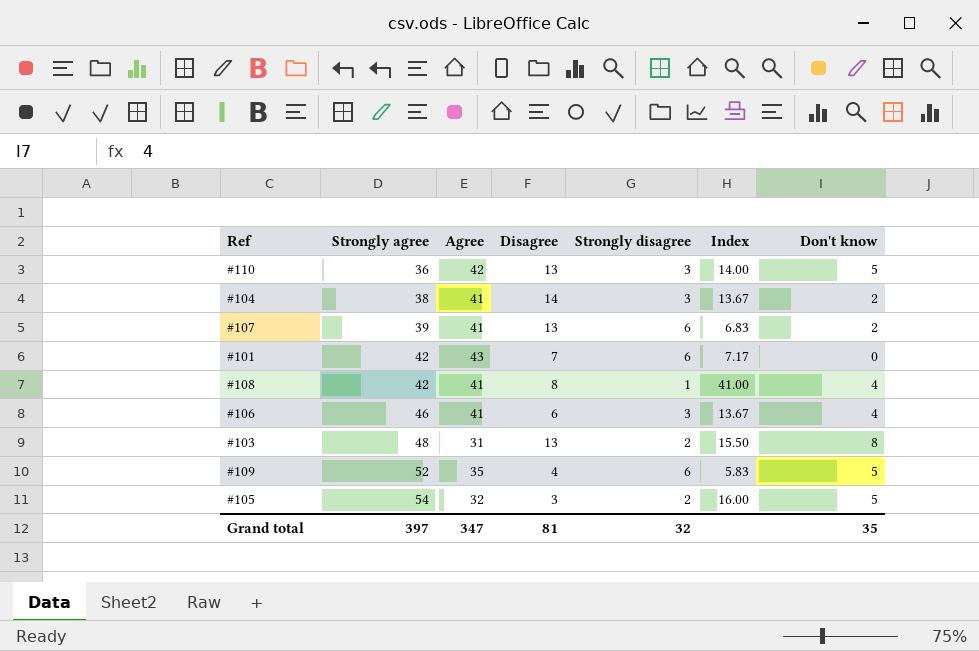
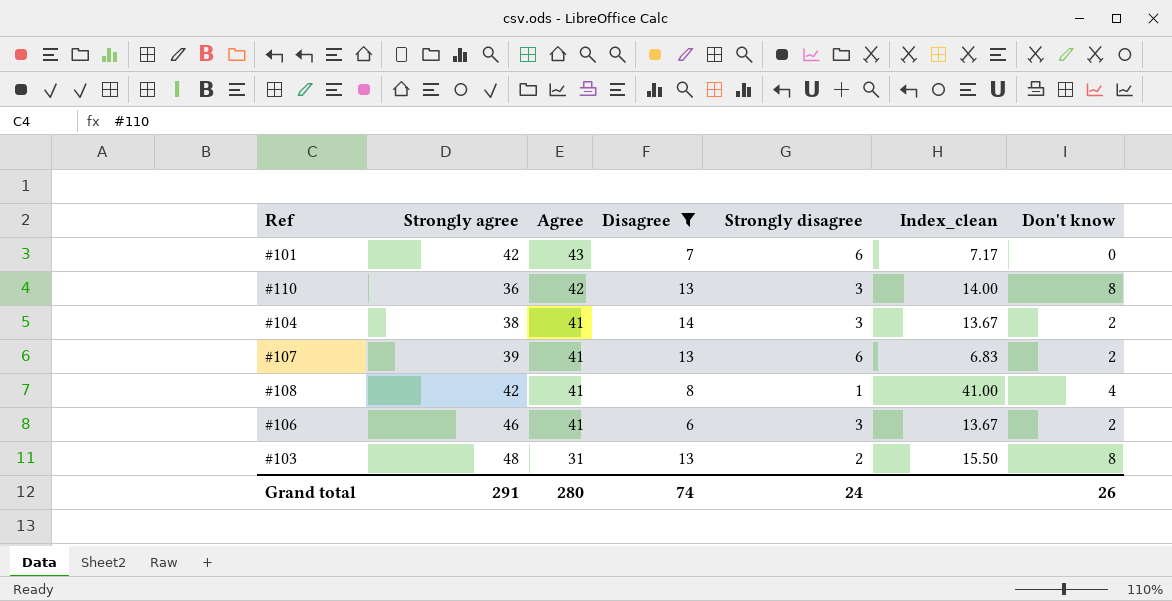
filter: none -> Disagree >= 6
row order: Strongly agree ascending -> Agree descending
column name: Index -> Index_clean
#110 | Don't know: 5 -> 8
#106 | Don't know: 4 -> 2
Grand total | Strongly agree: 397 -> 291
Grand total | Agree: 347 -> 280
Grand total | Disagree: 81 -> 74
Grand total | Strongly disagree: 32 -> 24
Grand total | Don't know: 35 -> 26

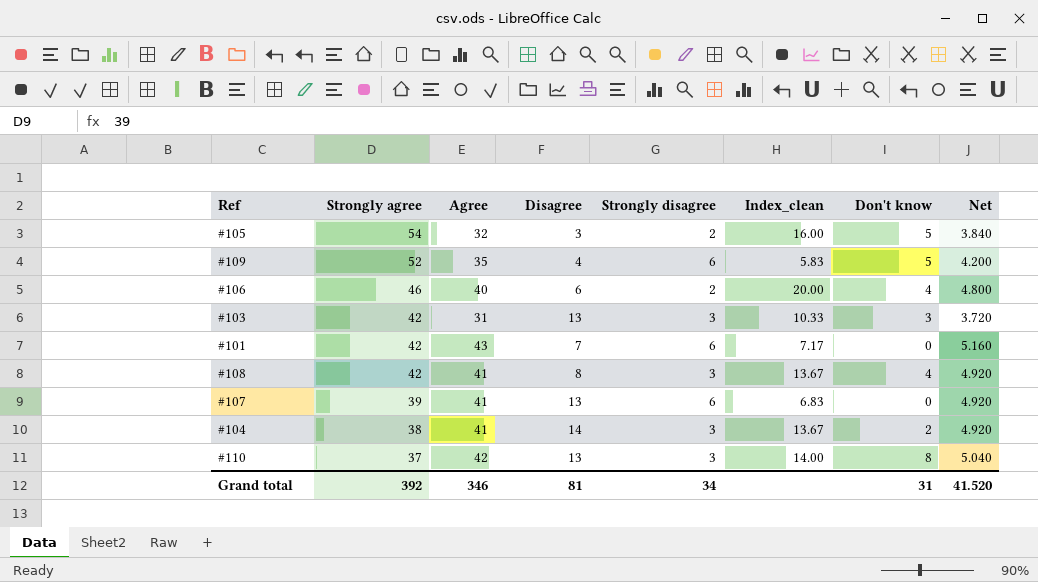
filter: Disagree >= 6 -> none
row order: Agree descending -> Strongly agree descending
column Net | formula: none -> [Agree] * 0.12
#106 | Agree: 41 -> 40
#106 | Strongly disagree: 3 -> 2
#106 | Index_clean: 13.67 -> 20.00
#106 | Don't know: 2 -> 4
#103 | Strongly agree: 48 -> 42
#103 | Strongly disagree: 2 -> 3
#103 | Index_clean: 15.50 -> 10.33
#103 | Don't know: 8 -> 3
#108 | Strongly disagree: 1 -> 3
#108 | Index_clean: 41.00 -> 13.67
#107 | Don't know: 2 -> 0
#110 | Strongly agree: 36 -> 37
Grand total | Strongly agree: 291 -> 392
Grand total | Agree: 280 -> 346
Grand total | Disagree: 74 -> 81
Grand total | Strongly disagree: 24 -> 34
Grand total | Don't know: 26 -> 31

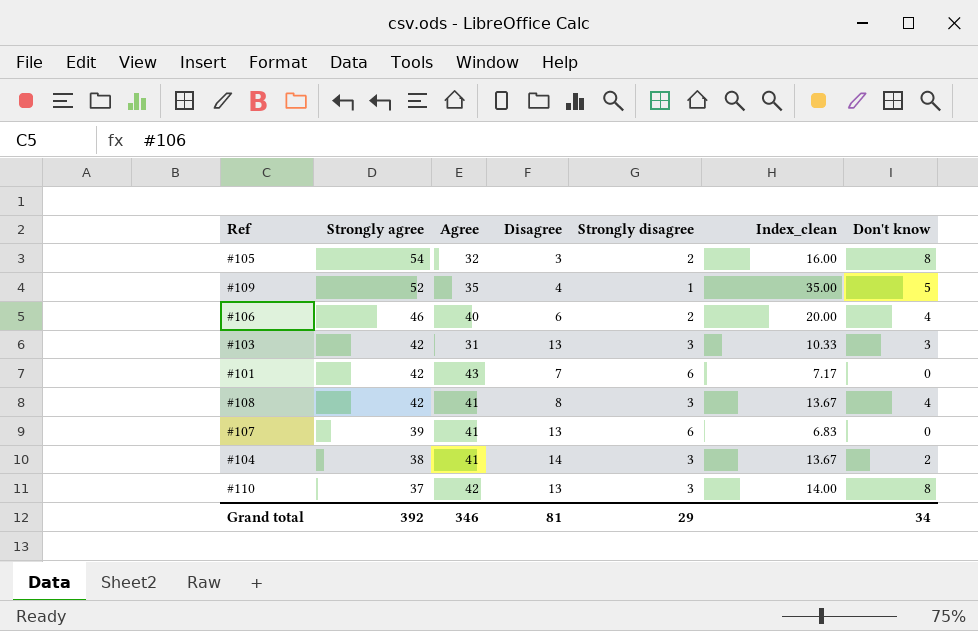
column Net | formula: [Agree] * 0.12 -> none
#105 | Don't know: 5 -> 8
#109 | Strongly disagree: 6 -> 1
#109 | Index_clean: 5.83 -> 35.00
Grand total | Strongly disagree: 34 -> 29
Grand total | Don't know: 31 -> 34

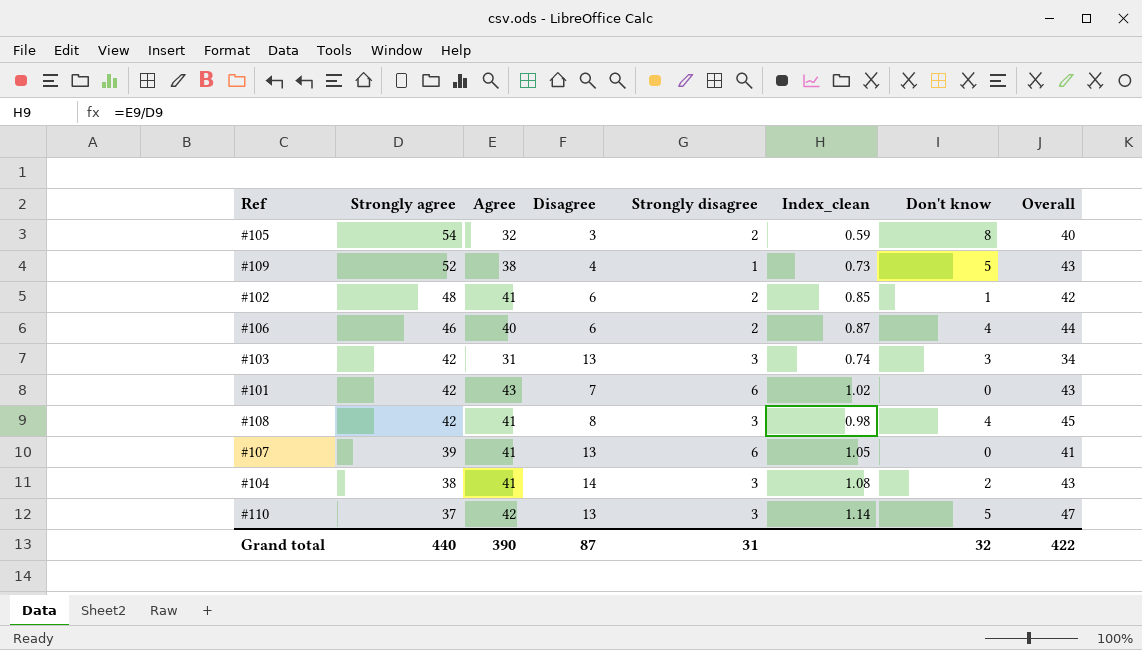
column Index_clean | formula: [Agree] / [Strongly disagree] -> [Agree] / [Strongly agree]
column Overall | formula: none -> [Agree] + [Don't know]
#109 | Agree: 35 -> 38
row #102: none -> 48 | 41 | 6 | 2 | 0.85 | 1 | 42
#110 | Don't know: 8 -> 5
Grand total | Strongly agree: 392 -> 440
Grand total | Agree: 346 -> 390
Grand total | Disagree: 81 -> 87
Grand total | Strongly disagree: 29 -> 31
Grand total | Don't know: 34 -> 32

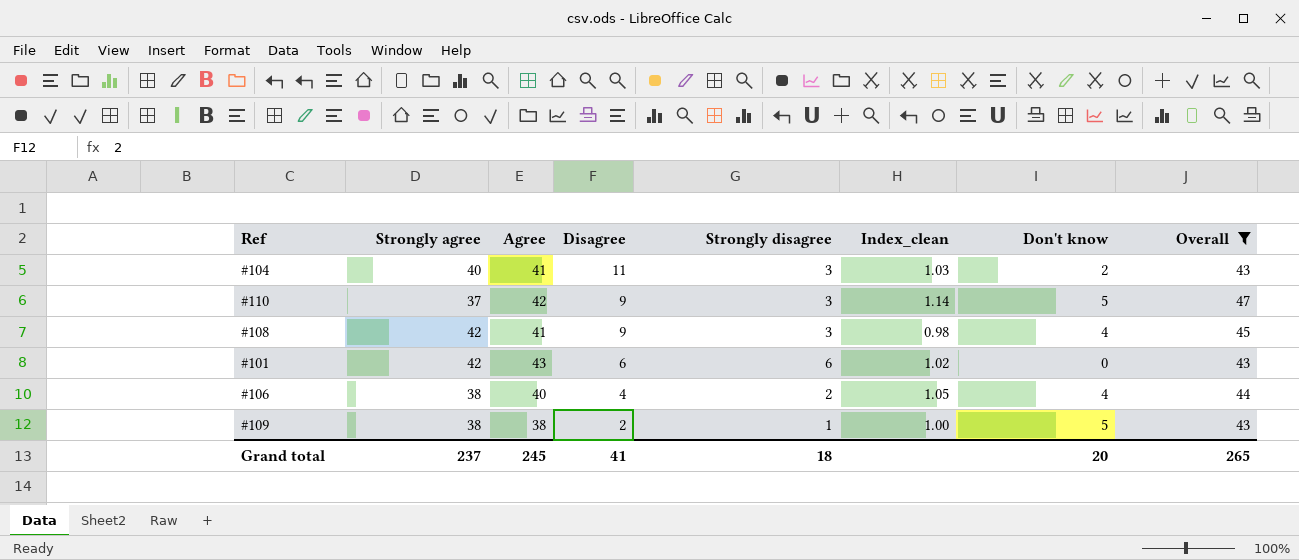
filter: none -> Overall >= 43
row order: Strongly agree descending -> Disagree descending
#104 | Strongly agree: 38 -> 40
#104 | Disagree: 14 -> 11
#104 | Index_clean: 1.08 -> 1.03
#110 | Disagree: 13 -> 9
#108 | Disagree: 8 -> 9
#101 | Disagree: 7 -> 6
#106 | Strongly agree: 46 -> 38
#106 | Disagree: 6 -> 4
#106 | Index_clean: 0.87 -> 1.05
#109 | Strongly agree: 52 -> 38
#109 | Disagree: 4 -> 2
#109 | Index_clean: 0.73 -> 1.00
Grand total | Strongly agree: 440 -> 237
Grand total | Agree: 390 -> 245
Grand total | Disagree: 87 -> 41
Grand total | Strongly disagree: 31 -> 18
Grand total | Don't know: 32 -> 20
Grand total | Overall: 422 -> 265

